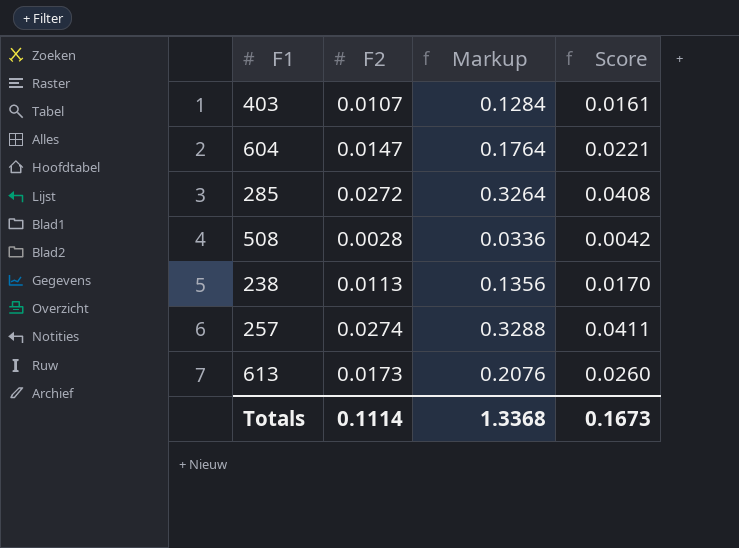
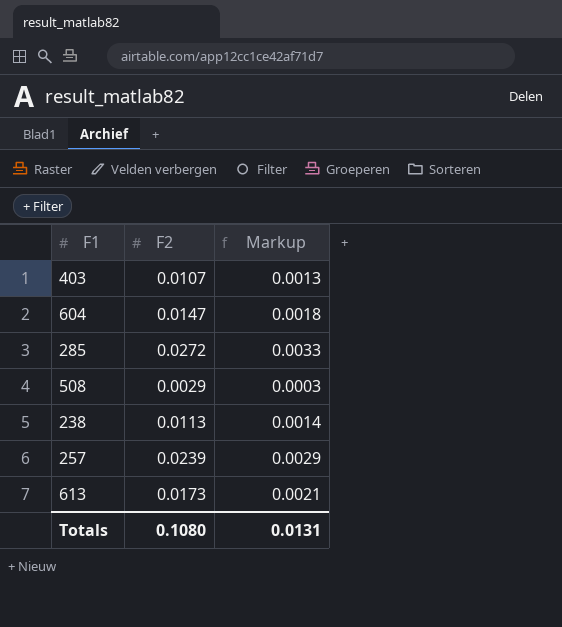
column Score | formula: [F2] * 1.5 -> none
column Markup | formula: [F2] * 12 -> [F2] * 0.12
508 | F2: 0.0028 -> 0.0029
257 | F2: 0.0274 -> 0.0239
Totals | F2: 0.1114 -> 0.1080
Totals | Markup: 1.3368 -> 0.0131

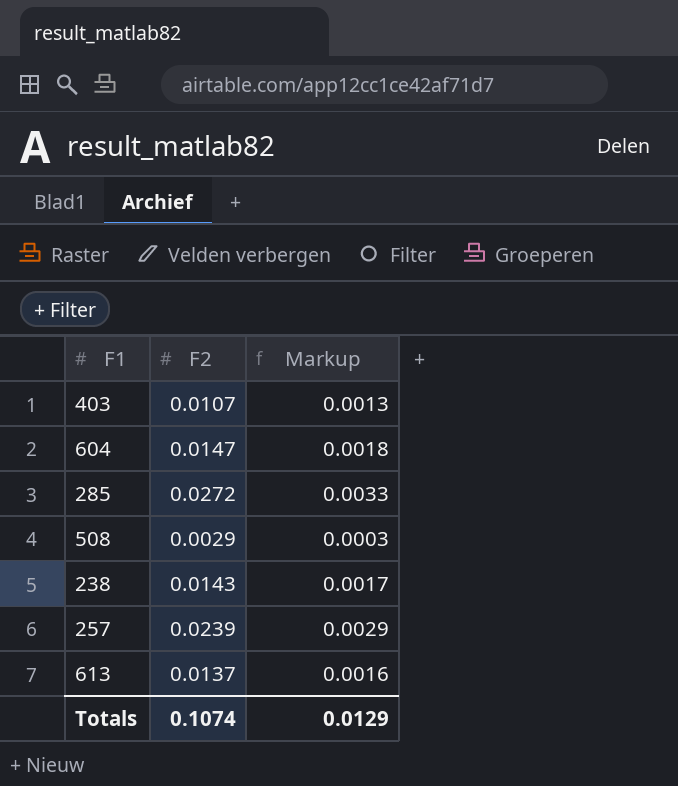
238 | F2: 0.0113 -> 0.0143
238 | Markup: 0.0014 -> 0.0017
613 | F2: 0.0173 -> 0.0137
613 | Markup: 0.0021 -> 0.0016
Totals | F2: 0.1080 -> 0.1074
Totals | Markup: 0.0131 -> 0.0129

